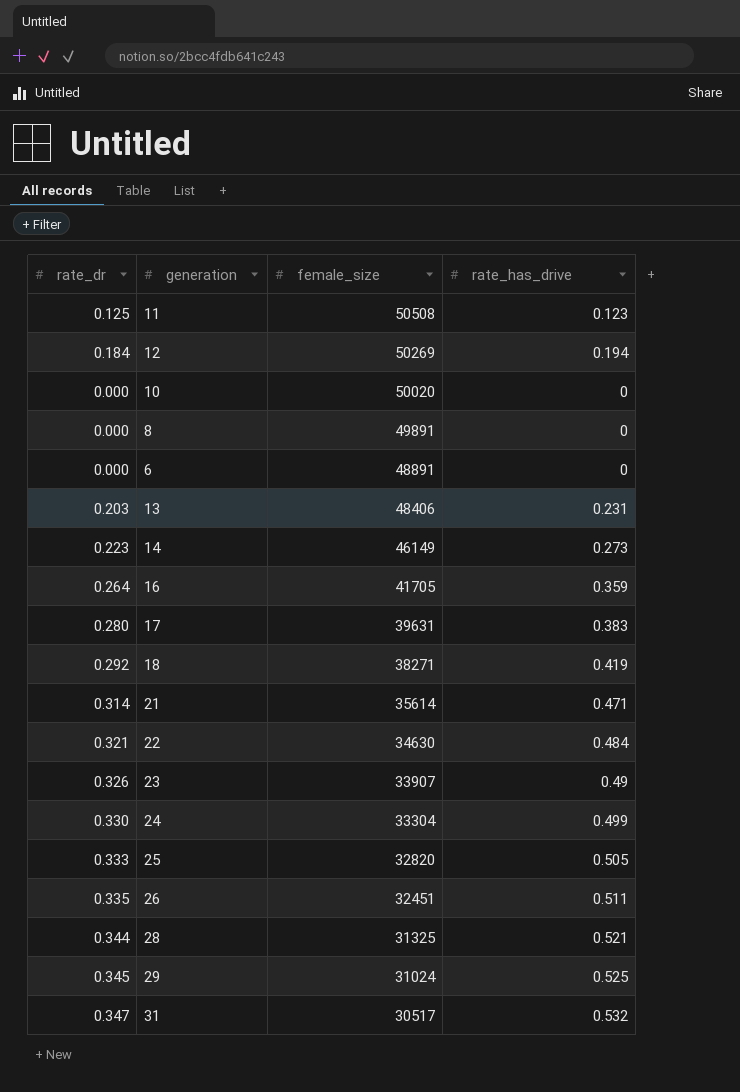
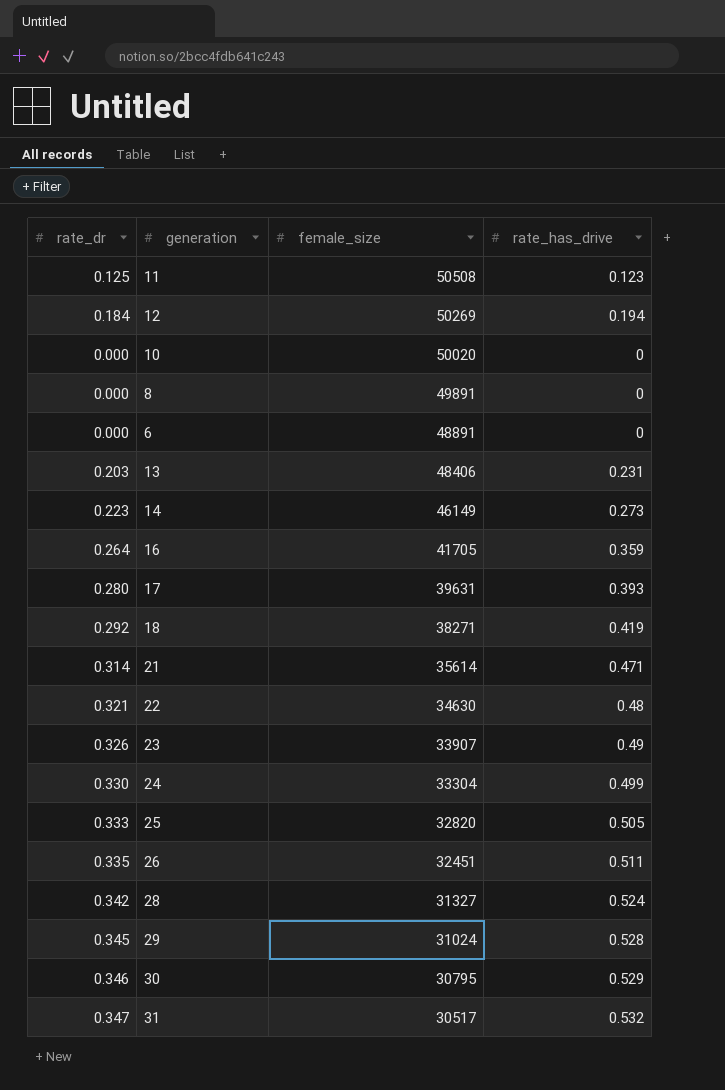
17 | rate_has_drive: 0.383 -> 0.393
22 | rate_has_drive: 0.484 -> 0.48
28 | rate_dr: 0.344 -> 0.342
28 | female_size: 31325 -> 31327
28 | rate_has_drive: 0.521 -> 0.524
29 | rate_has_drive: 0.525 -> 0.528
row 30: none -> 0.346 | 30795 | 0.529

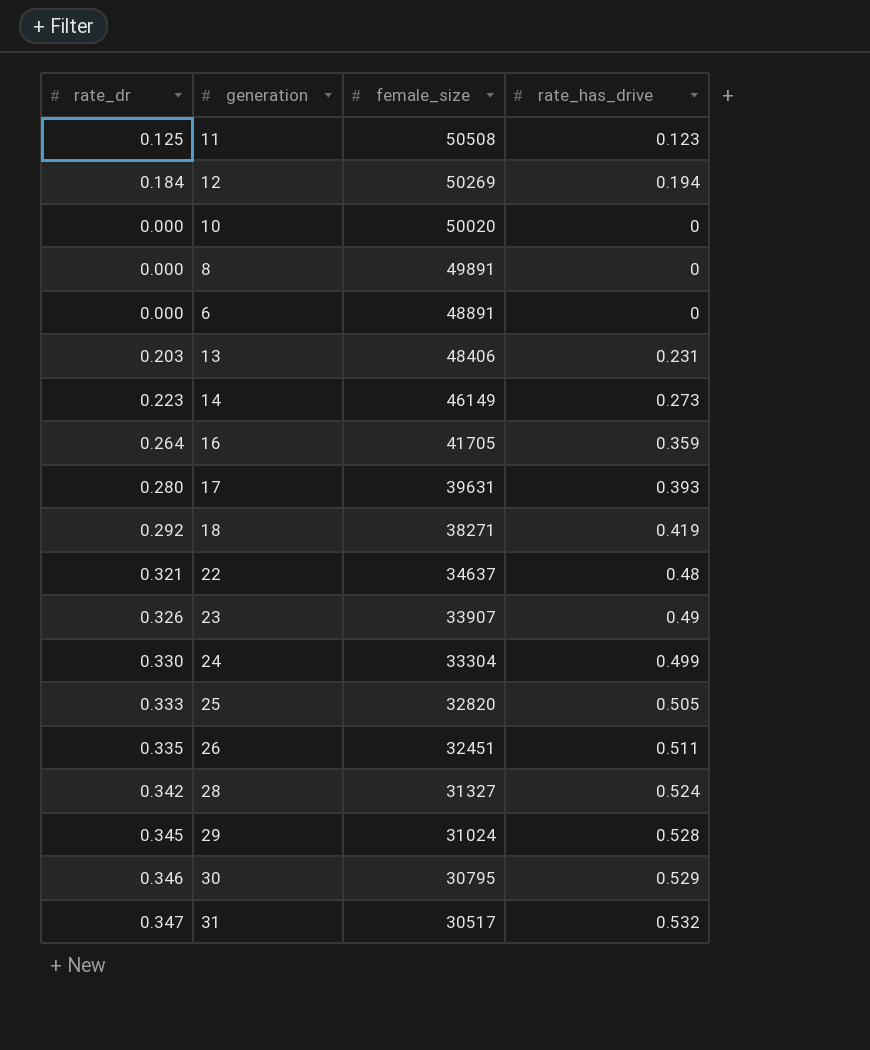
row 21: 0.314 | 35614 | 0.471 -> none
22 | female_size: 34630 -> 34637

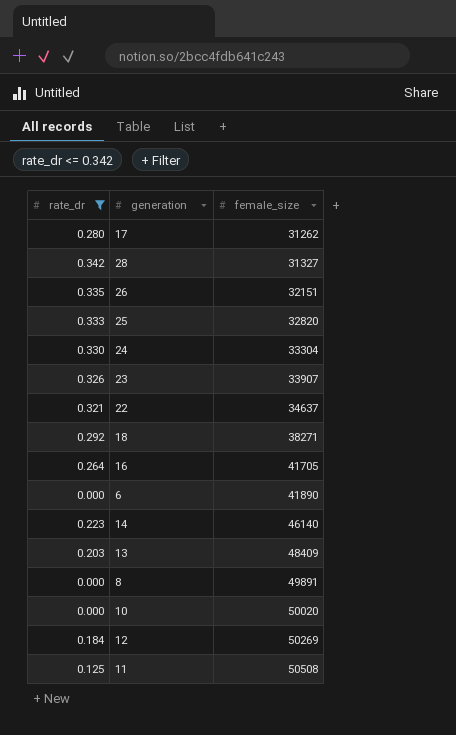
filter: none -> rate_dr <= 0.342
row order: female_size descending -> female_size ascending
column rate_has_drive | position: 4 -> none
17 | female_size: 39631 -> 31262
26 | female_size: 32451 -> 32151
6 | female_size: 48891 -> 41890
14 | female_size: 46149 -> 46140
13 | female_size: 48406 -> 48409

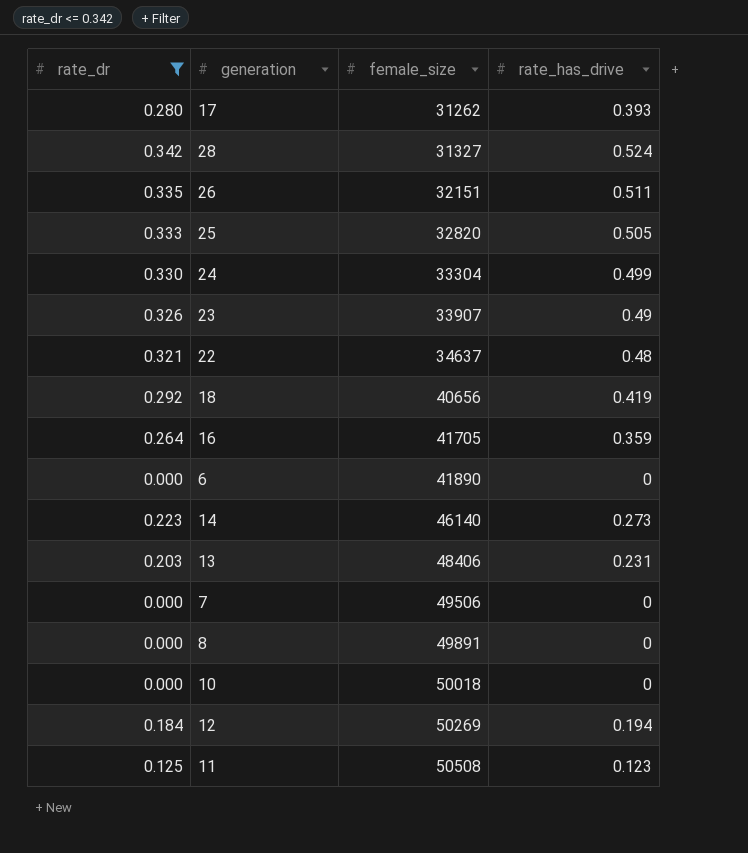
column rate_has_drive | position: none -> 4
18 | female_size: 38271 -> 40656
13 | female_size: 48409 -> 48406
row 7: none -> 0.000 | 49506 | 0
10 | female_size: 50020 -> 50018

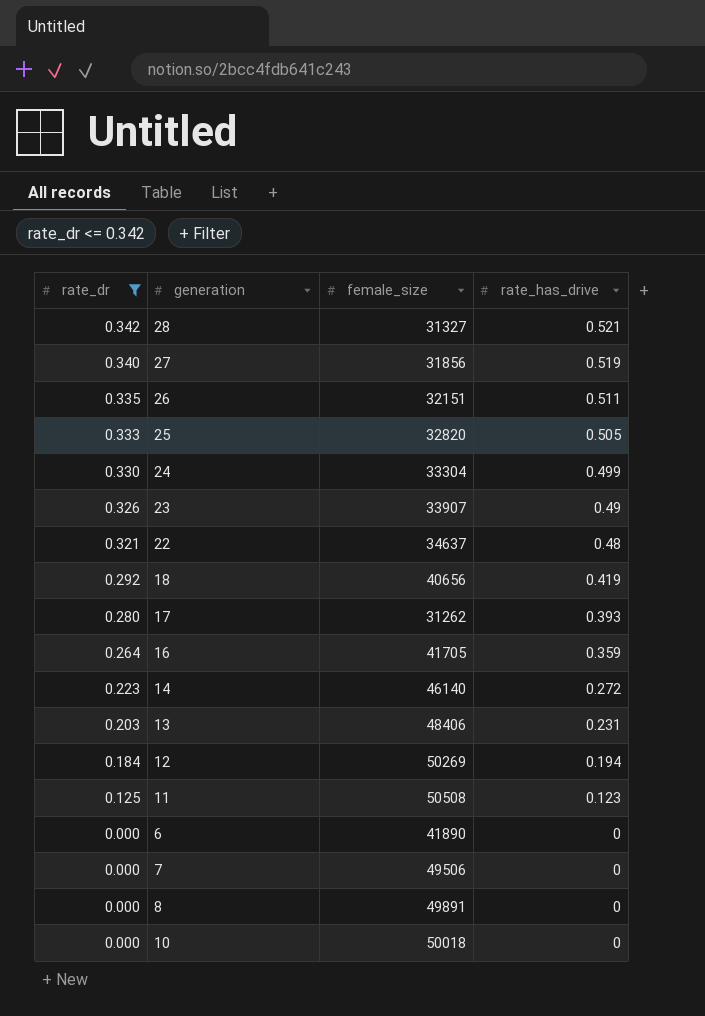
row order: female_size ascending -> rate_dr descending
28 | rate_has_drive: 0.524 -> 0.521
row 27: none -> 0.340 | 31856 | 0.519
14 | rate_has_drive: 0.273 -> 0.272

